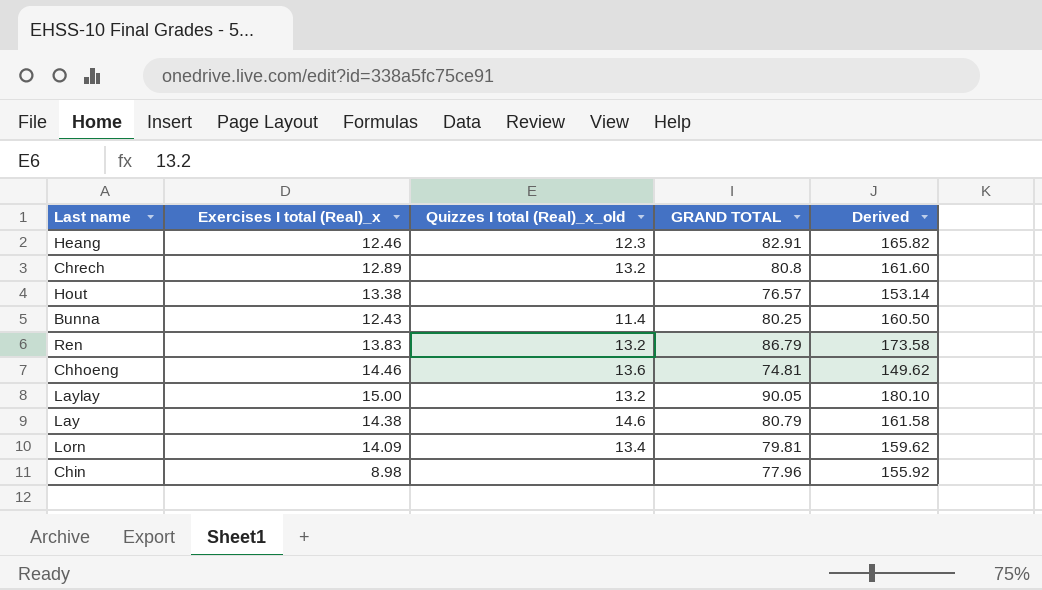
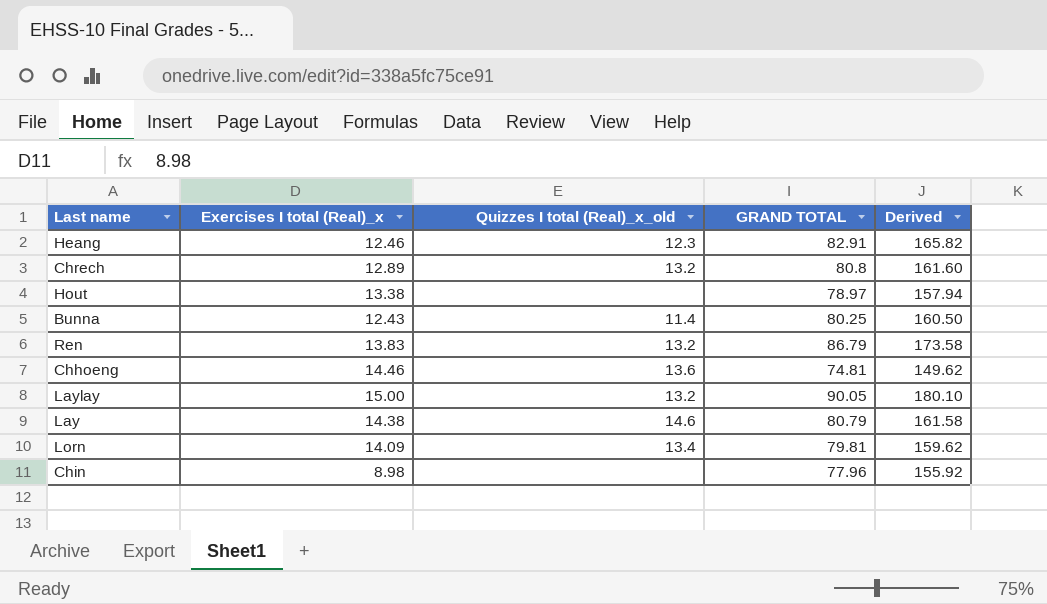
Hout | GRAND TOTAL: 76.57 -> 78.97
Hout | Derived: 153.14 -> 157.94

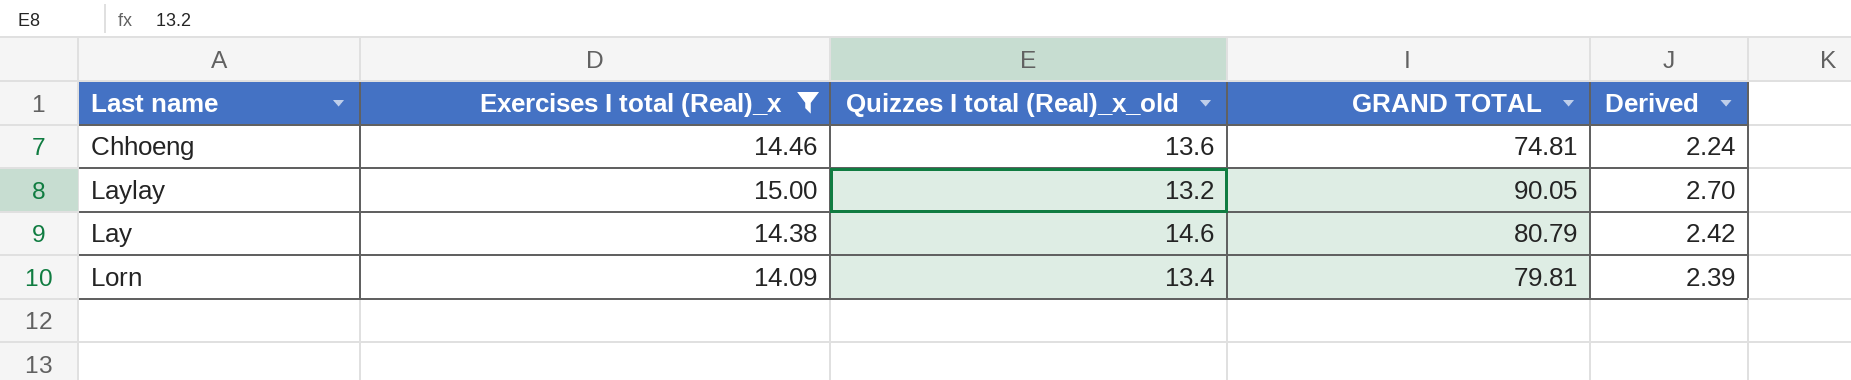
filter: none -> Exercises I total (Real)_x >= 14.09
column Derived | formula: [GRAND TOTAL] * 2 -> [GRAND TOTAL] * 0.03

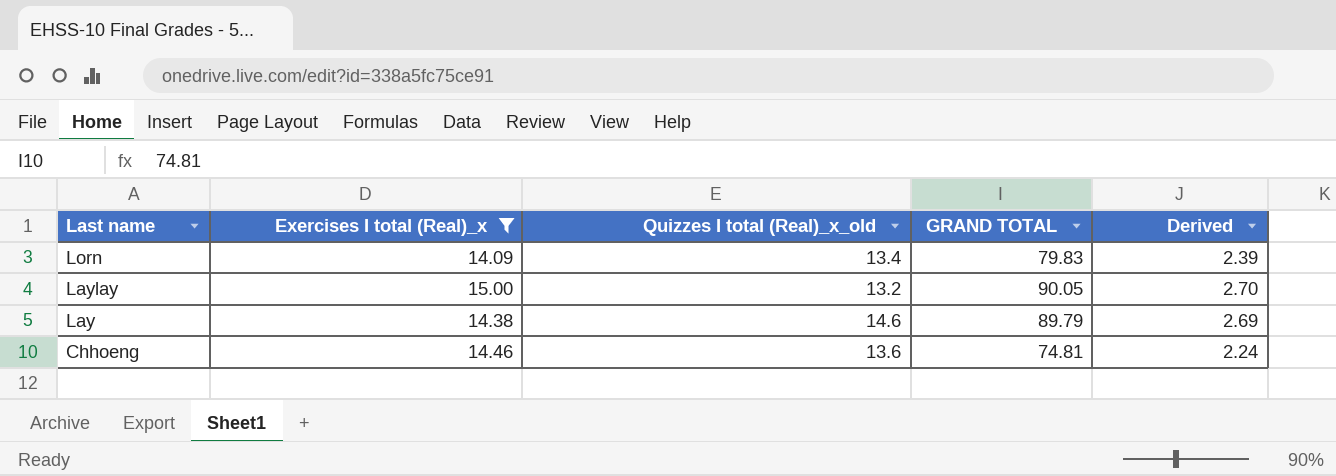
row order: none -> Last name descending
Lorn | GRAND TOTAL: 79.81 -> 79.83
Lay | GRAND TOTAL: 80.79 -> 89.79
Lay | Derived: 2.42 -> 2.69

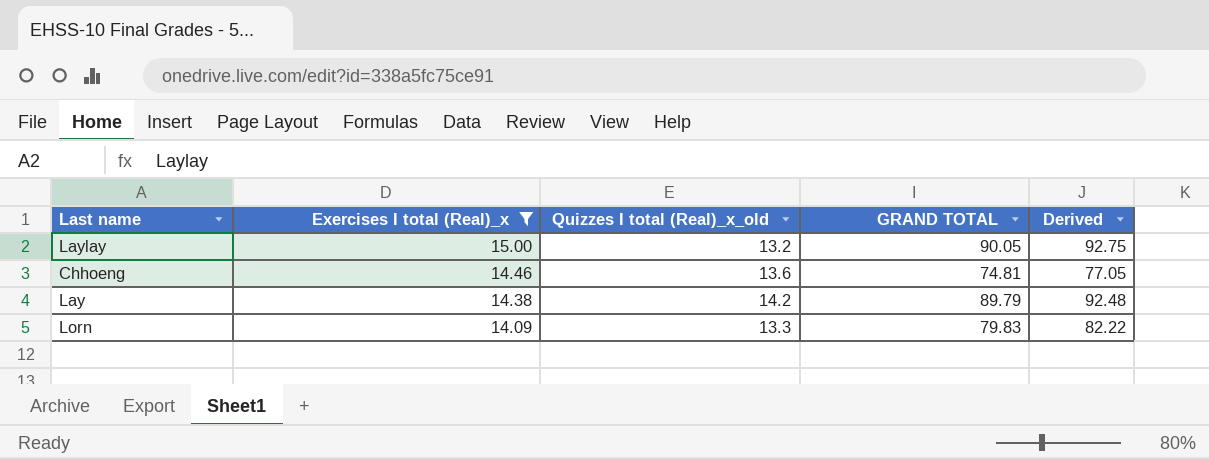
row order: Last name descending -> Exercises I total (Real)_x descending
column Derived | formula: [GRAND TOTAL] * 0.03 -> [GRAND TOTAL] * 1.03
Lay | Quizzes I total (Real)_x_old: 14.6 -> 14.2
Lorn | Quizzes I total (Real)_x_old: 13.4 -> 13.3

